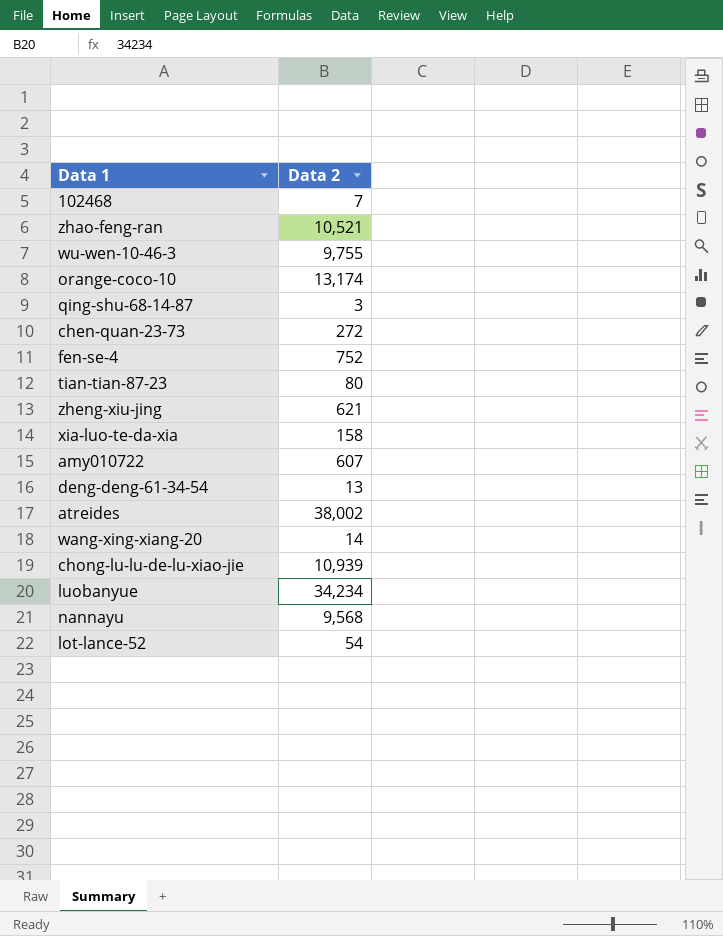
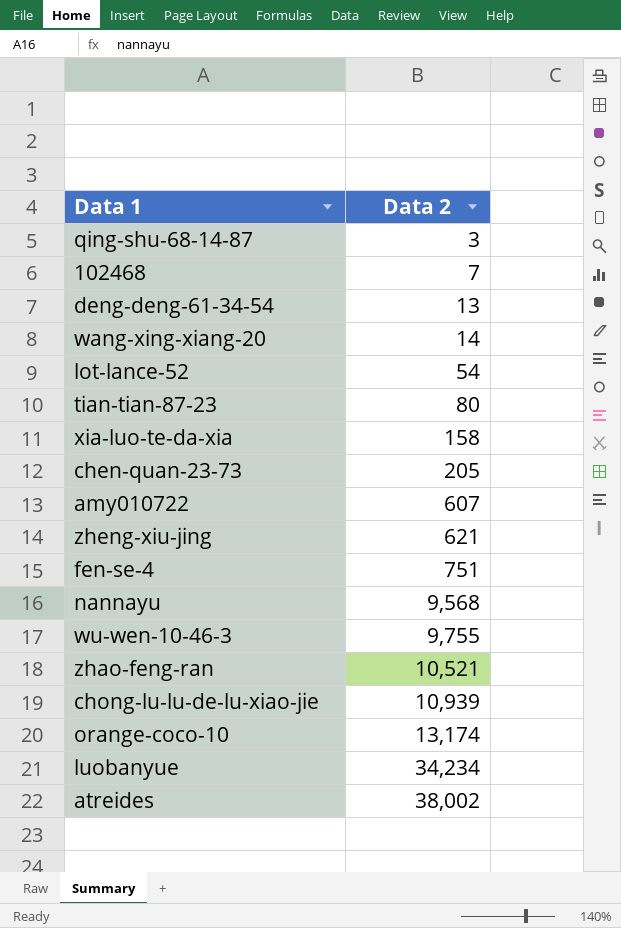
row order: none -> Data 2 ascending
chen-quan-23-73 | Data 2: 272 -> 205
fen-se-4 | Data 2: 752 -> 751

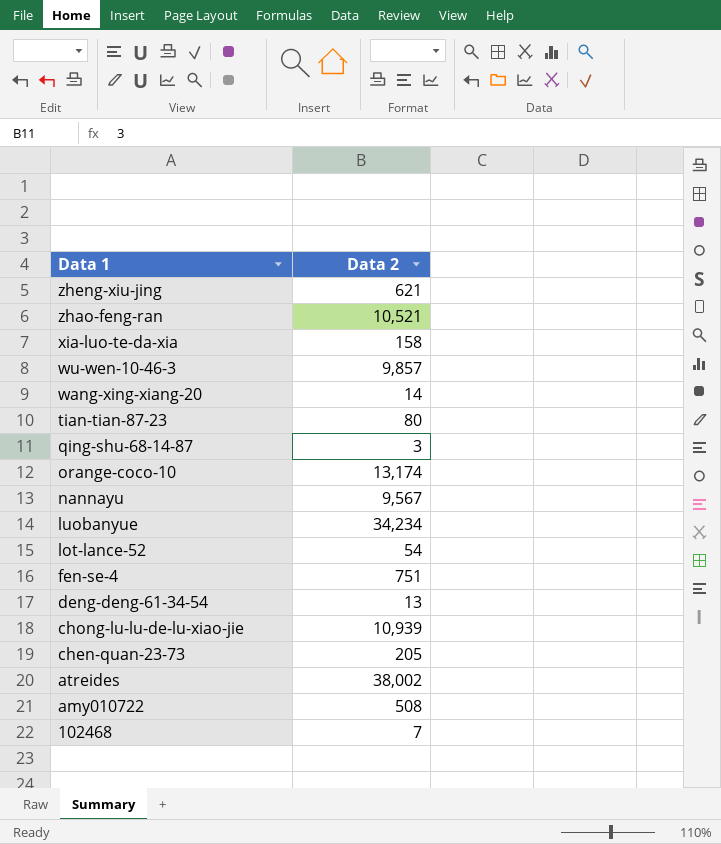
row order: Data 2 ascending -> Data 1 descending
wu-wen-10-46-3 | Data 2: 9,755 -> 9,857
nannayu | Data 2: 9,568 -> 9,567
amy010722 | Data 2: 607 -> 508

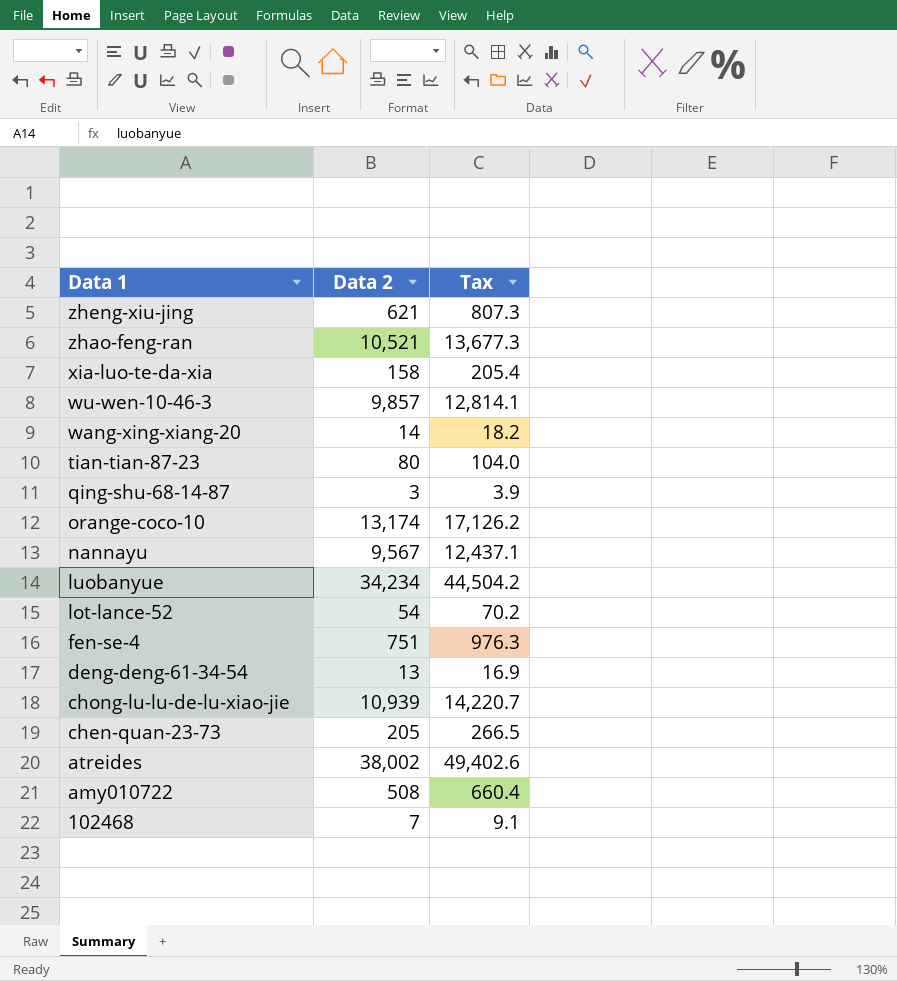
column Tax | formula: none -> [Data 2] * 1.3

